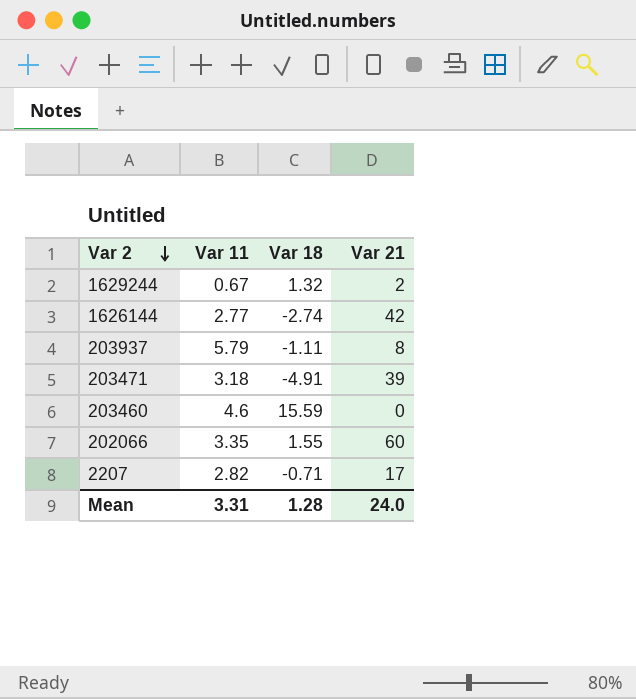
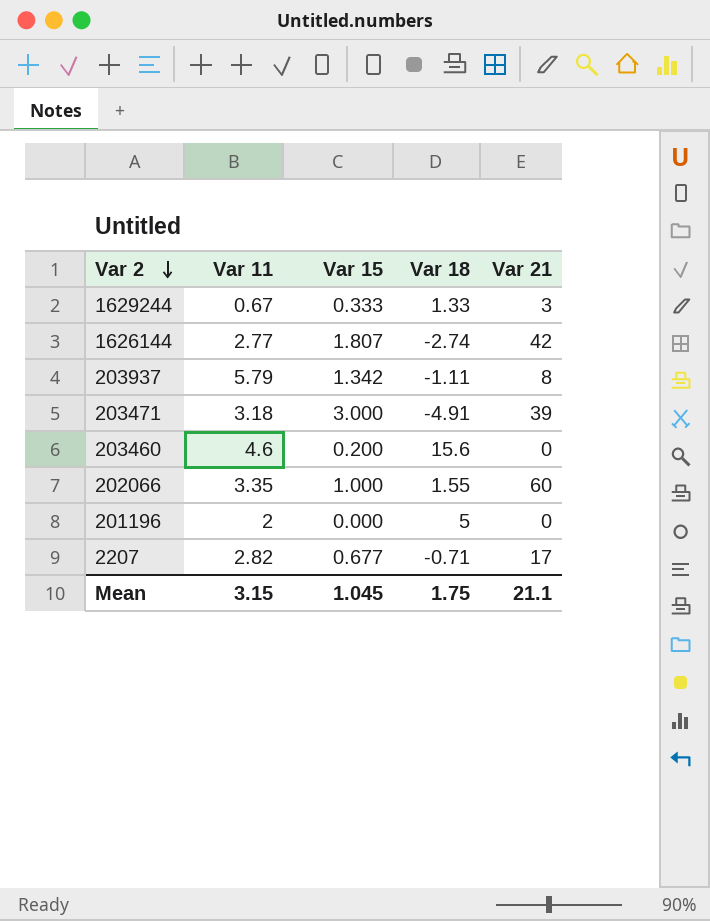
column Var 15 | position: none -> 3
1629244 | Var 18: 1.32 -> 1.33
1629244 | Var 21: 2 -> 3
203460 | Var 18: 15.59 -> 15.6
row 201196: none -> 2 | 0.000 | 5 | 0
Mean | Var 11: 3.31 -> 3.15
Mean | Var 18: 1.28 -> 1.75
Mean | Var 21: 24.0 -> 21.1

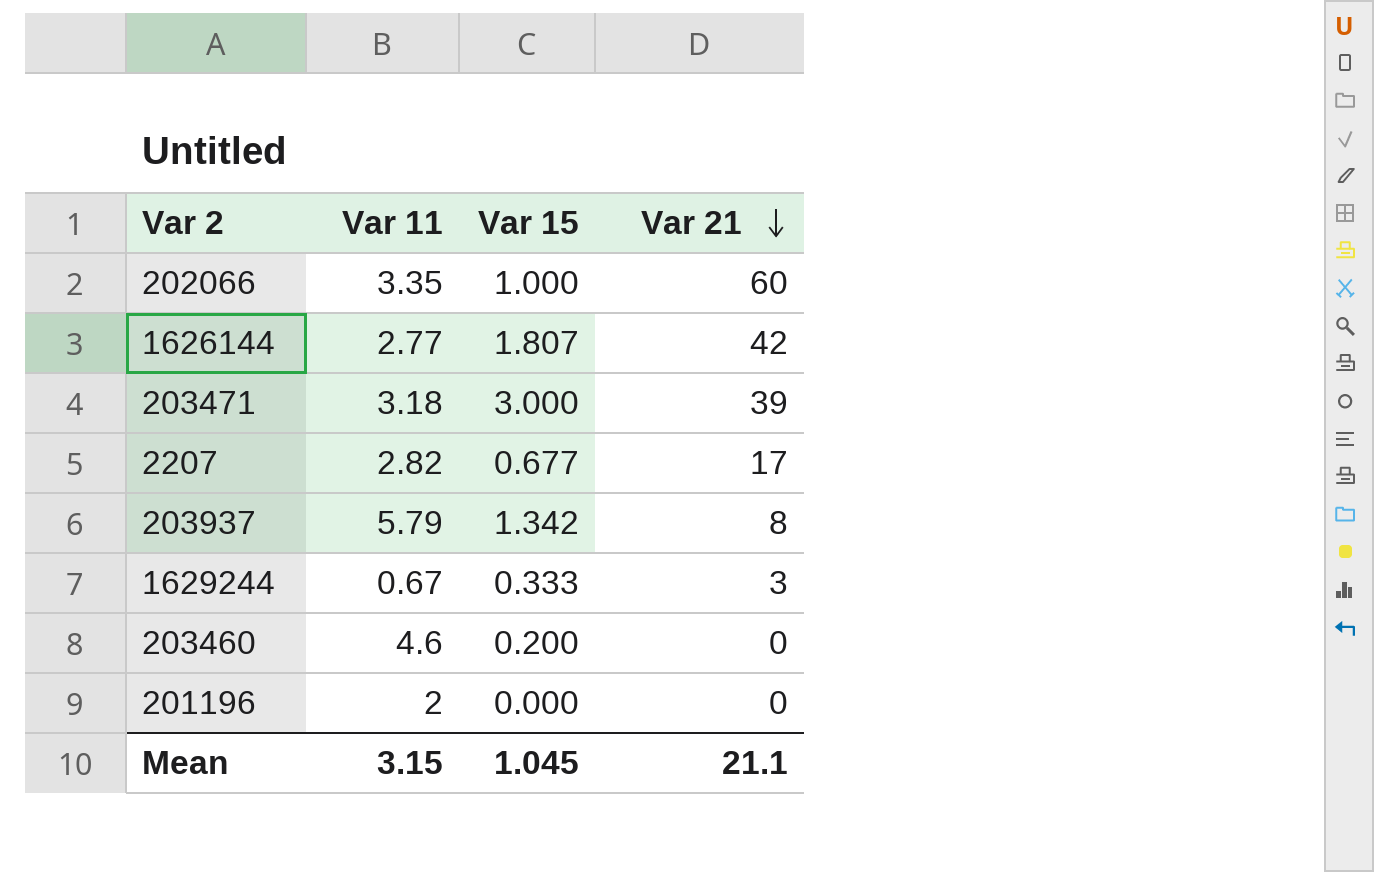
row order: Var 2 descending -> Var 21 descending
column Var 18 | position: 4 -> none

